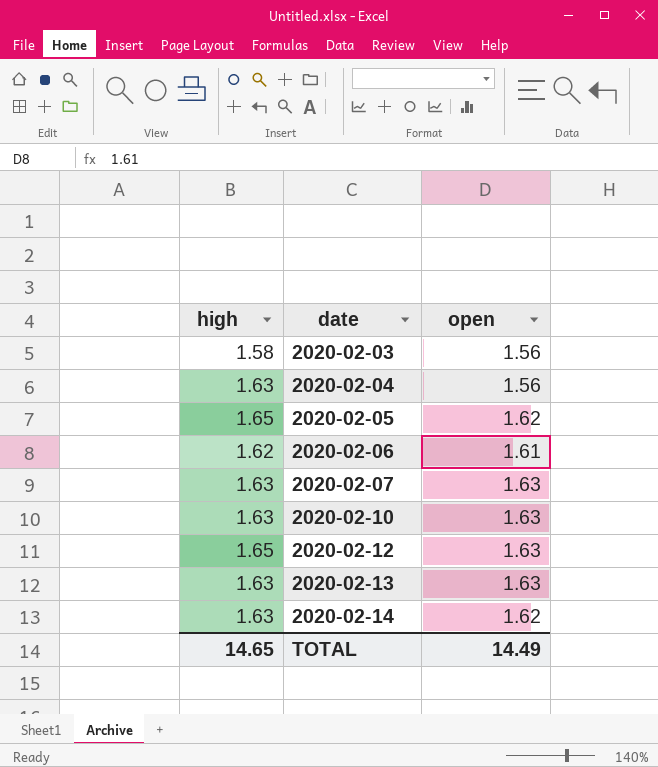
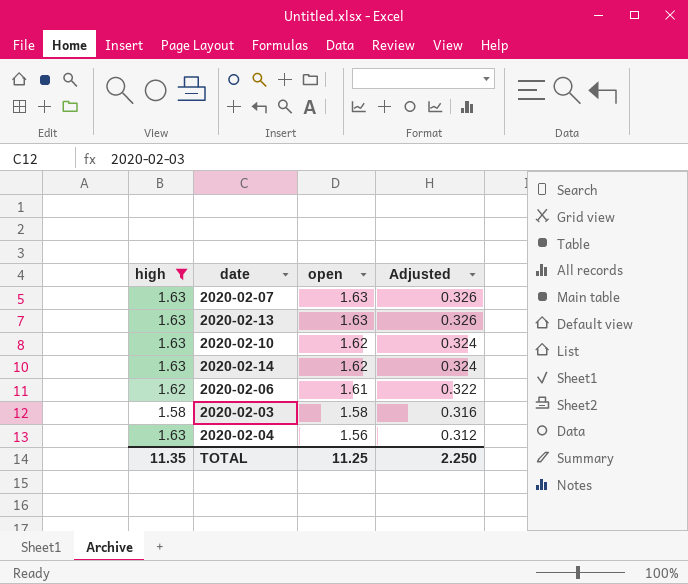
filter: none -> high != 1.65
row order: date ascending -> open descending
column Adjusted | formula: none -> [open] * 0.2
2020-02-10 | open: 1.63 -> 1.62
2020-02-03 | open: 1.56 -> 1.58
TOTAL | high: 14.65 -> 11.35
TOTAL | open: 14.49 -> 11.25

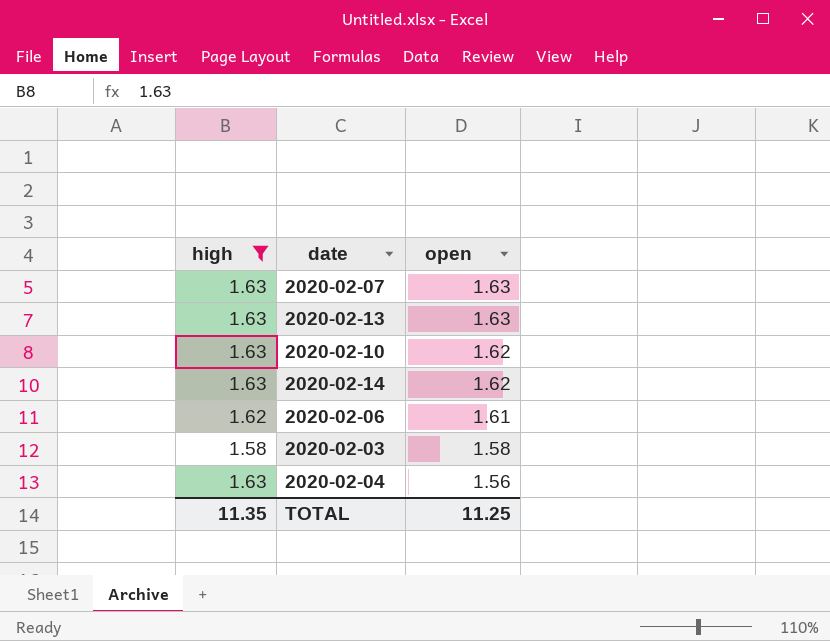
column Adjusted | formula: [open] * 0.2 -> none

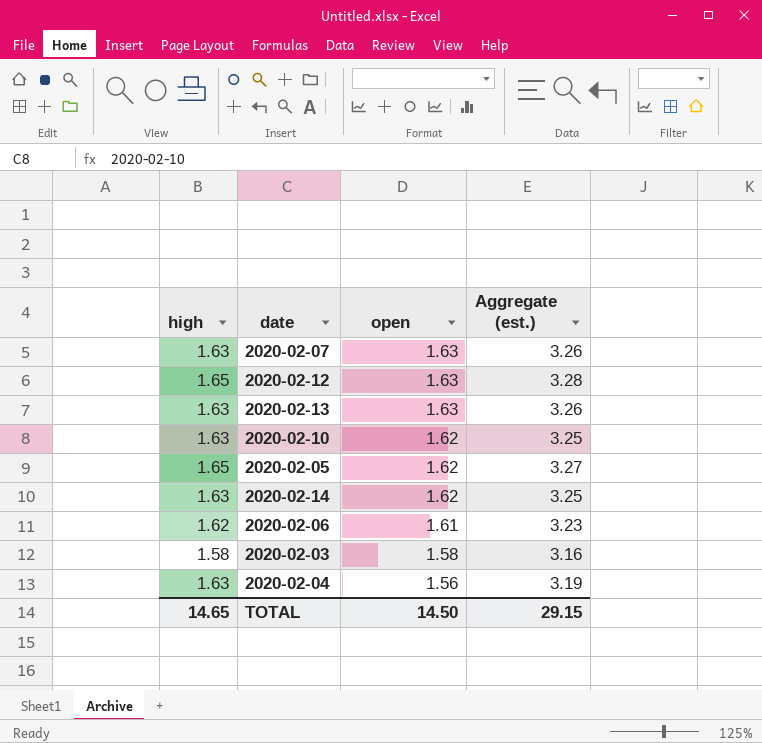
filter: high != 1.65 -> none
column Aggregate (est.) | formula: none -> [high] + [open]
TOTAL | high: 11.35 -> 14.65
TOTAL | open: 11.25 -> 14.50

